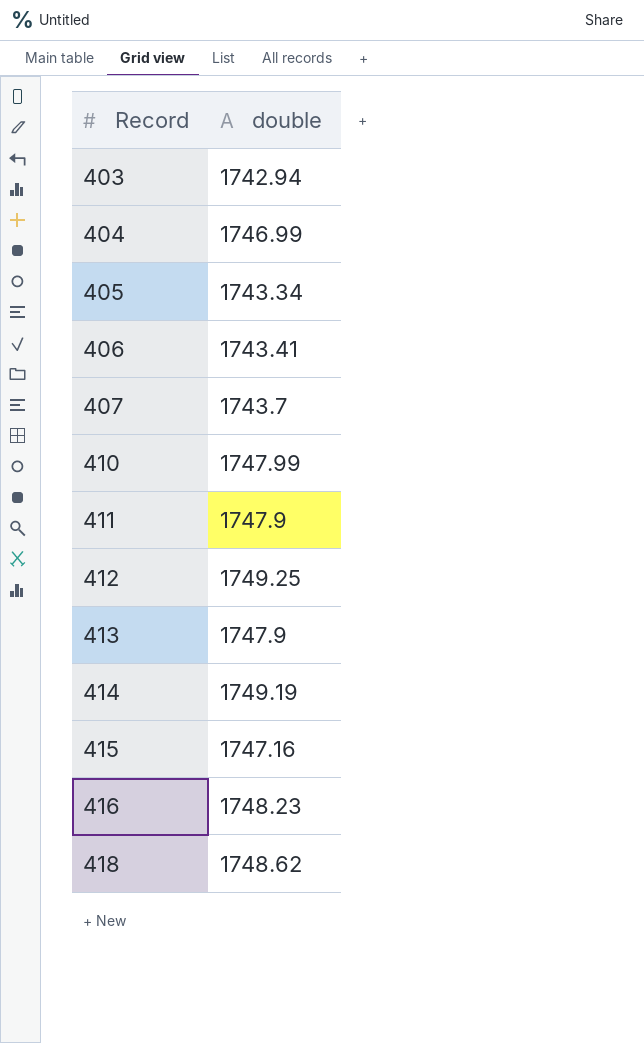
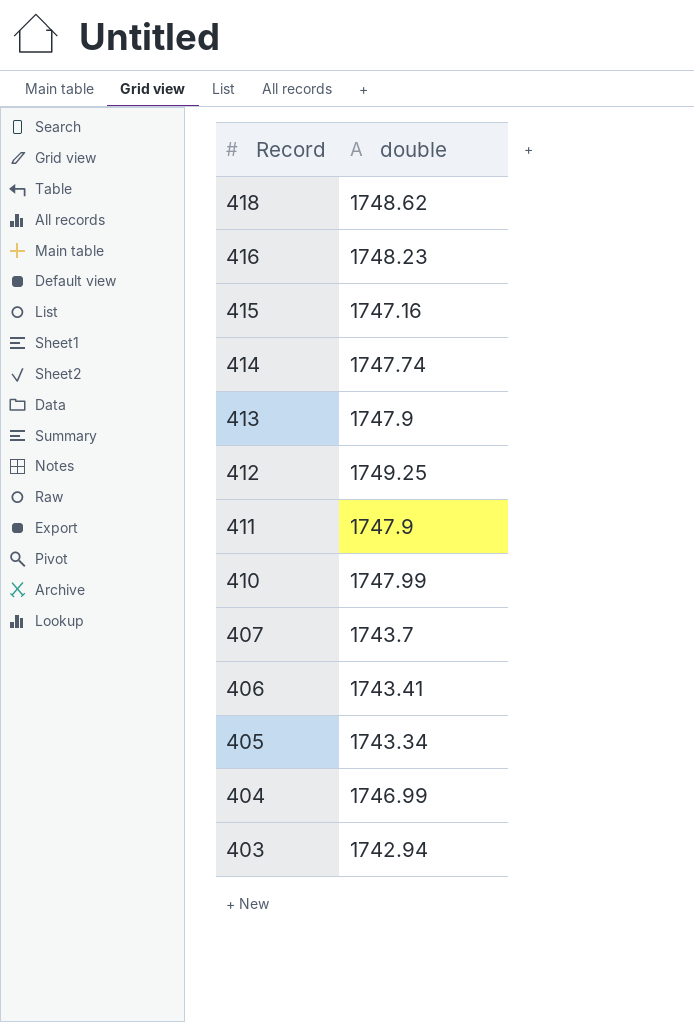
row order: Record ascending -> Record descending
414 | double: 1749.19 -> 1747.74

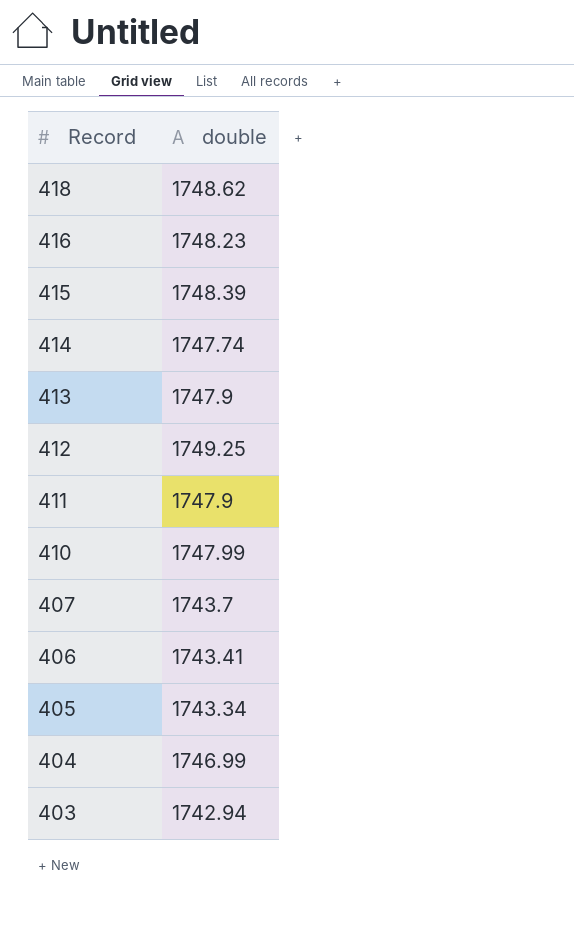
415 | double: 1747.16 -> 1748.39

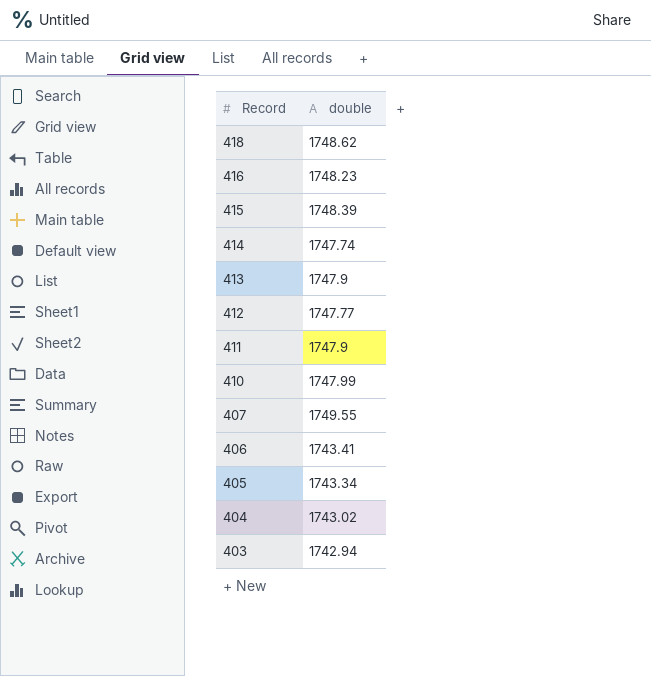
412 | double: 1749.25 -> 1747.77
407 | double: 1743.7 -> 1749.55
404 | double: 1746.99 -> 1743.02

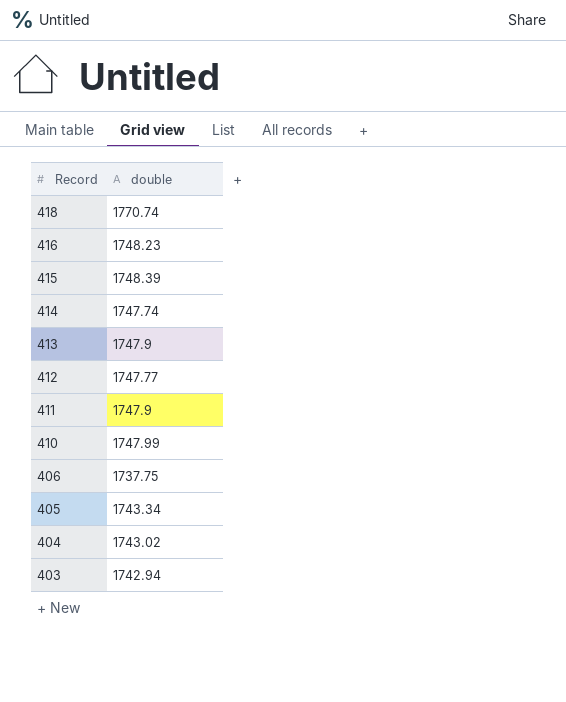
row 407: 1749.55 -> none
418 | double: 1748.62 -> 1770.74
406 | double: 1743.41 -> 1737.75

